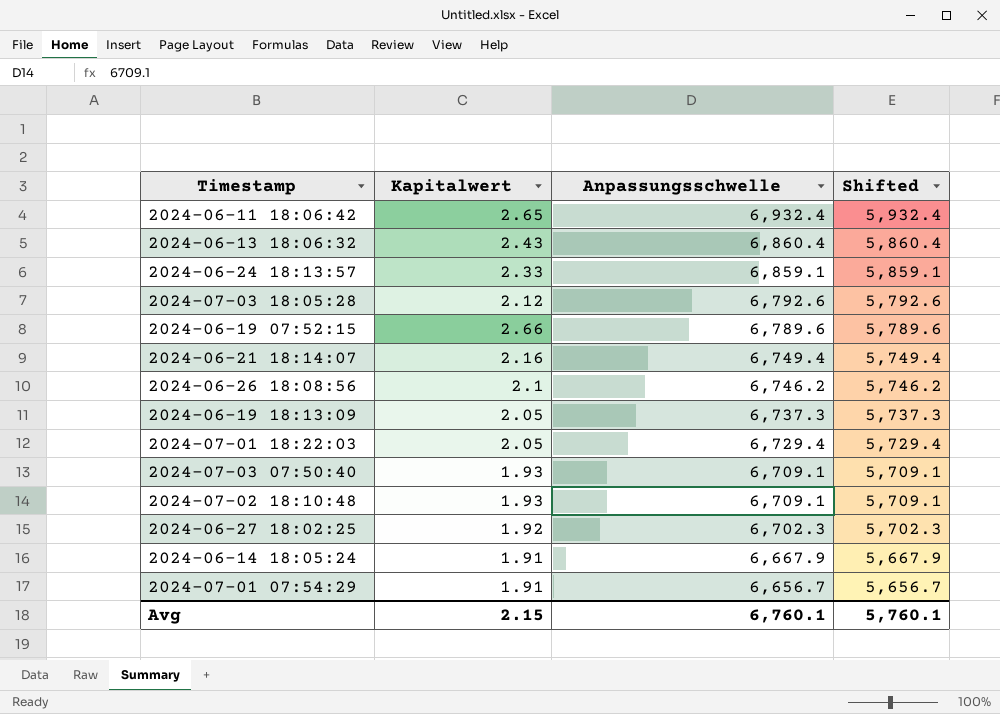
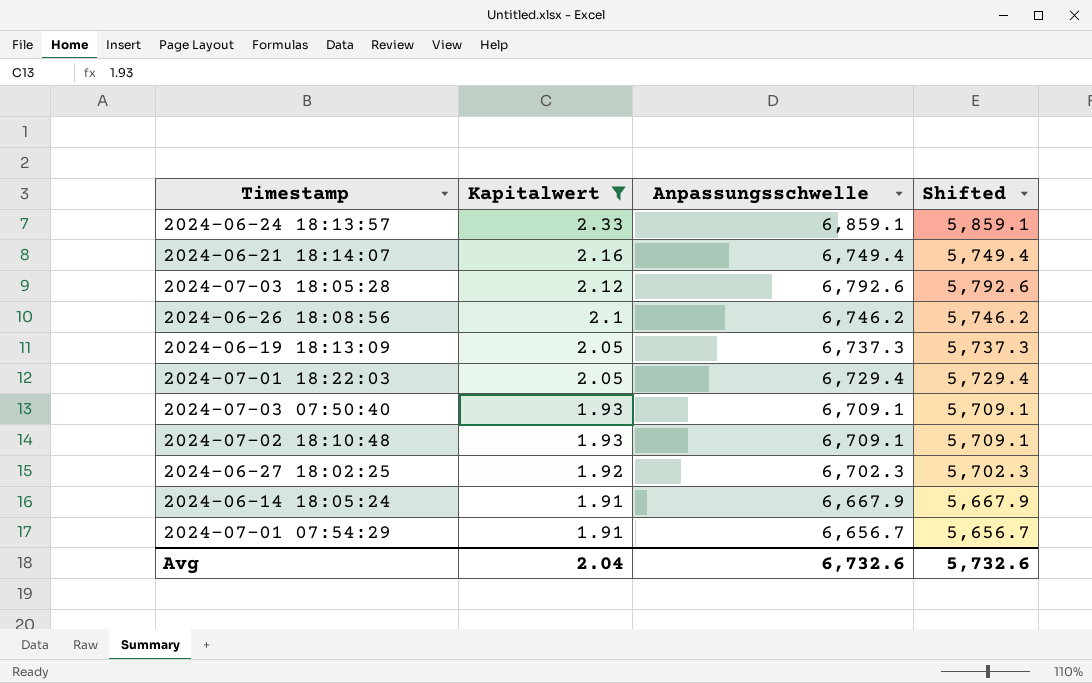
filter: none -> Kapitalwert <= 2.33
row order: Anpassungsschwelle descending -> Kapitalwert descending
Avg | Kapitalwert: 2.15 -> 2.04
Avg | Anpassungsschwelle: 6,760.1 -> 6,732.6
Avg | Shifted: 5,760.1 -> 5,732.6

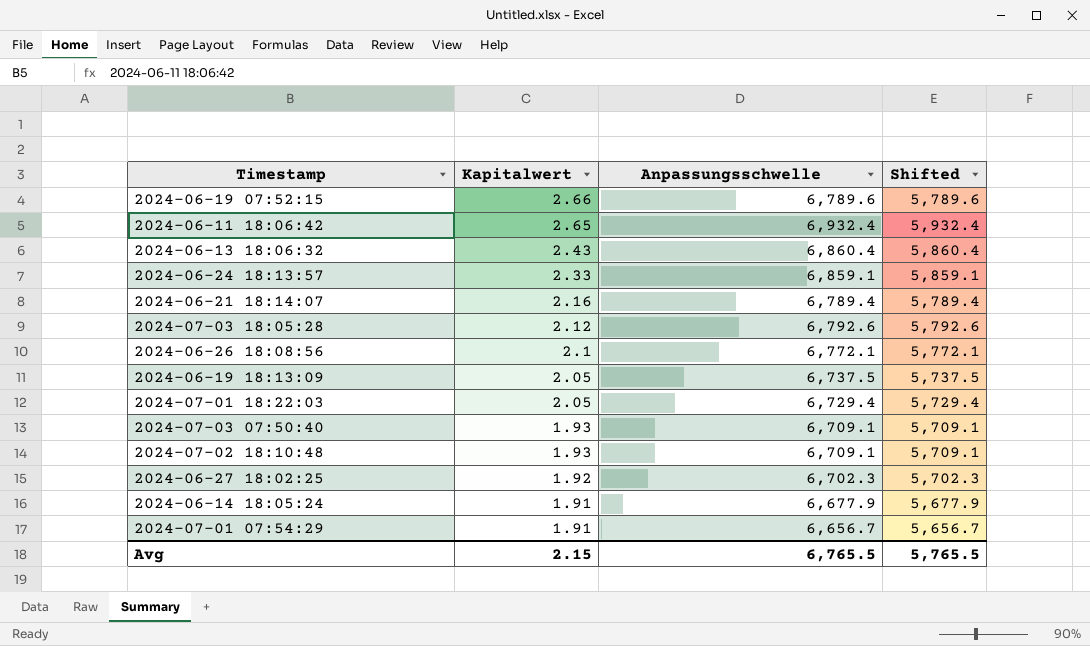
filter: Kapitalwert <= 2.33 -> none
2024-06-21 18:14:07 | Anpassungsschwelle: 6,749.4 -> 6,789.4
2024-06-21 18:14:07 | Shifted: 5,749.4 -> 5,789.4
2024-06-26 18:08:56 | Anpassungsschwelle: 6,746.2 -> 6,772.1
2024-06-26 18:08:56 | Shifted: 5,746.2 -> 5,772.1
2024-06-19 18:13:09 | Anpassungsschwelle: 6,737.3 -> 6,737.5
2024-06-19 18:13:09 | Shifted: 5,737.3 -> 5,737.5
2024-06-14 18:05:24 | Anpassungsschwelle: 6,667.9 -> 6,677.9
2024-06-14 18:05:24 | Shifted: 5,667.9 -> 5,677.9
Avg | Kapitalwert: 2.04 -> 2.15
Avg | Anpassungsschwelle: 6,732.6 -> 6,765.5
Avg | Shifted: 5,732.6 -> 5,765.5

